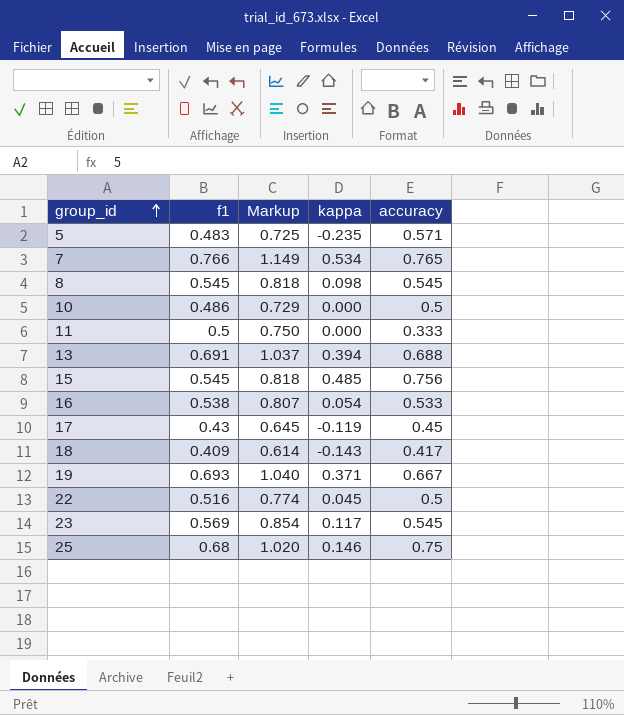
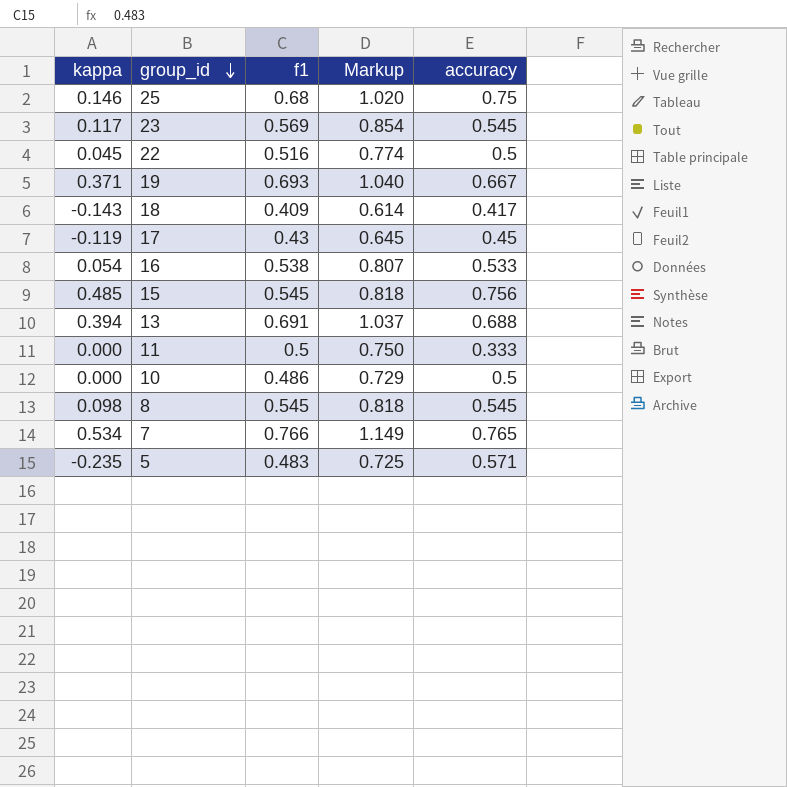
row order: group_id ascending -> group_id descending
column kappa | position: 4 -> 1

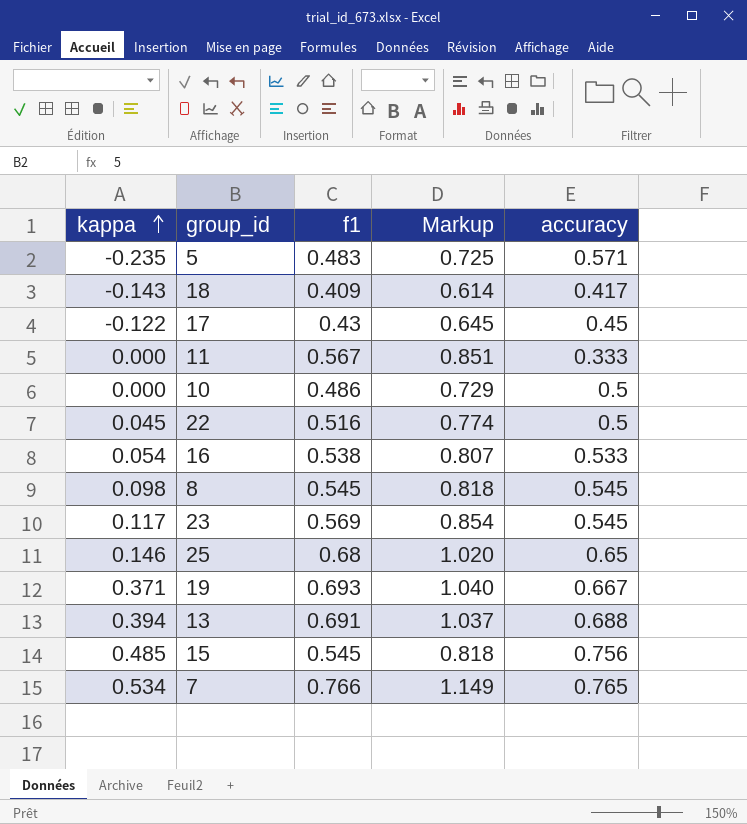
row order: group_id descending -> kappa ascending
17 | kappa: -0.119 -> -0.122
11 | f1: 0.5 -> 0.567
11 | Markup: 0.750 -> 0.851
25 | accuracy: 0.75 -> 0.65

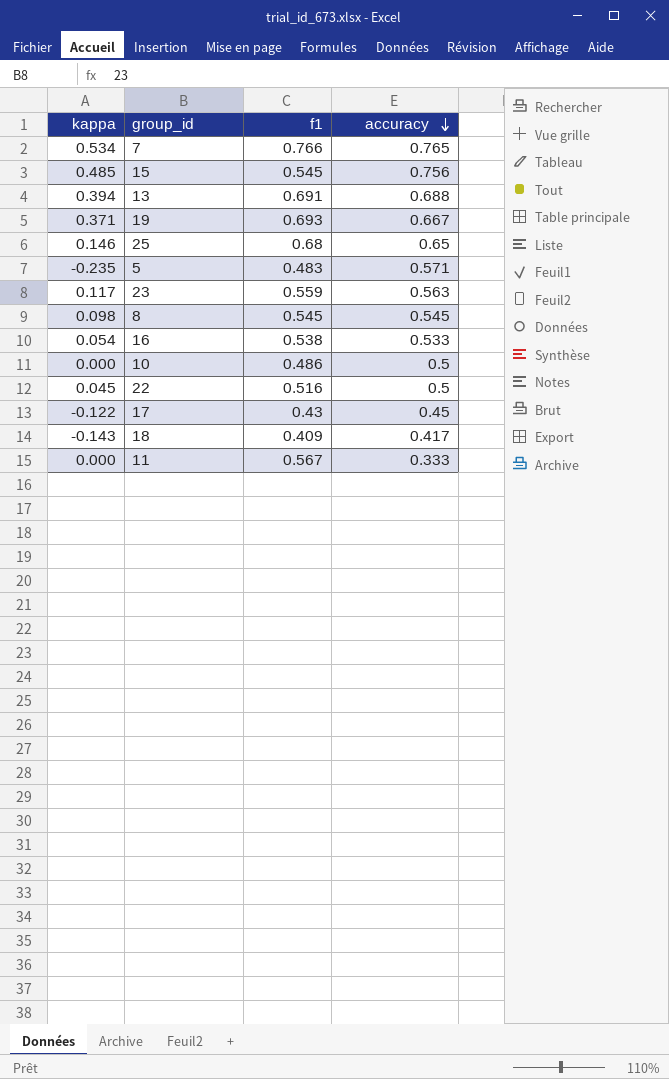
row order: kappa ascending -> accuracy descending
column Markup | formula: [f1] * 1.5 -> none
23 | f1: 0.569 -> 0.559
23 | accuracy: 0.545 -> 0.563

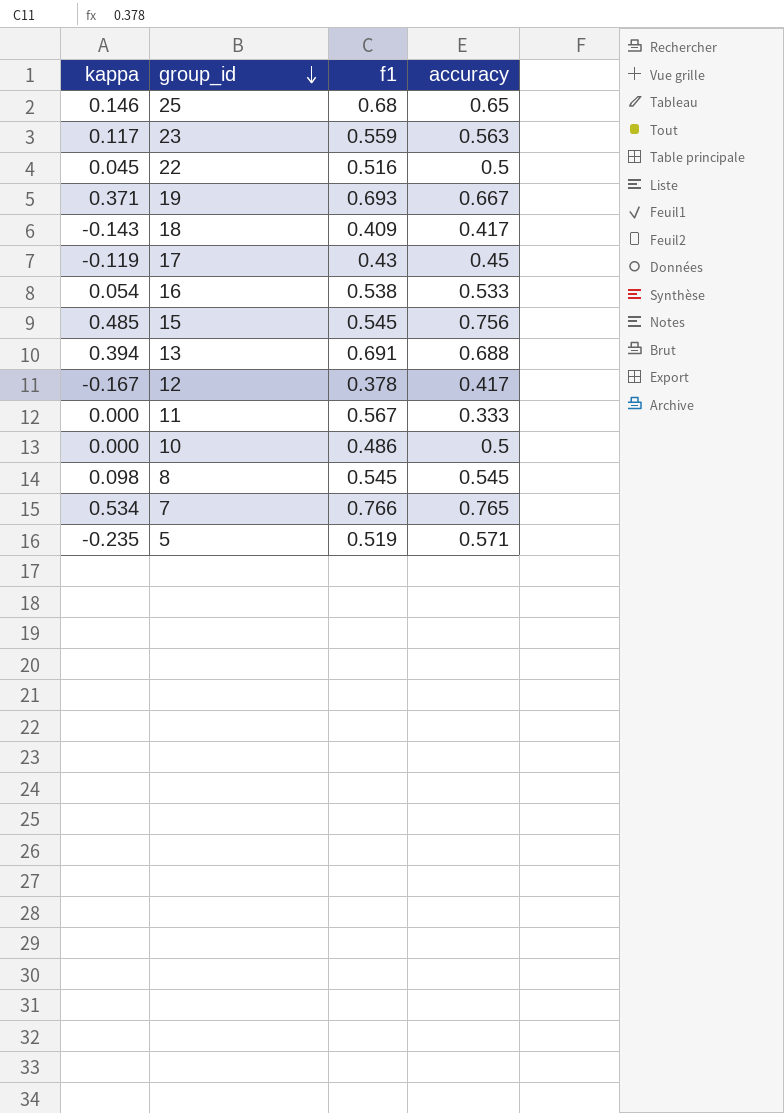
row order: accuracy descending -> group_id descending
17 | kappa: -0.122 -> -0.119
row 12: none -> -0.167 | 0.378 | 0.417
5 | f1: 0.483 -> 0.519

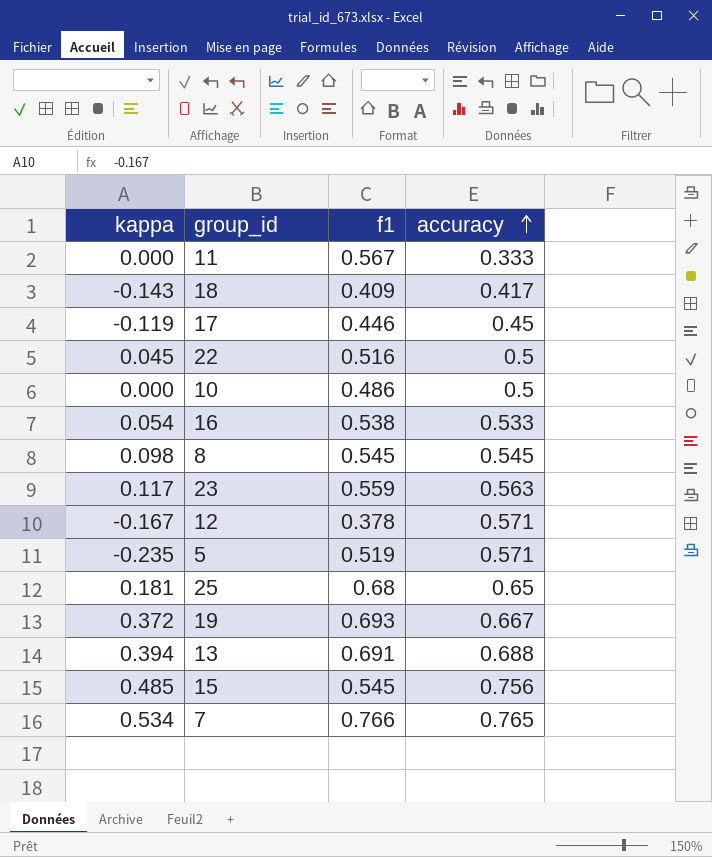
row order: group_id descending -> accuracy ascending
17 | f1: 0.43 -> 0.446
12 | accuracy: 0.417 -> 0.571
25 | kappa: 0.146 -> 0.181
19 | kappa: 0.371 -> 0.372

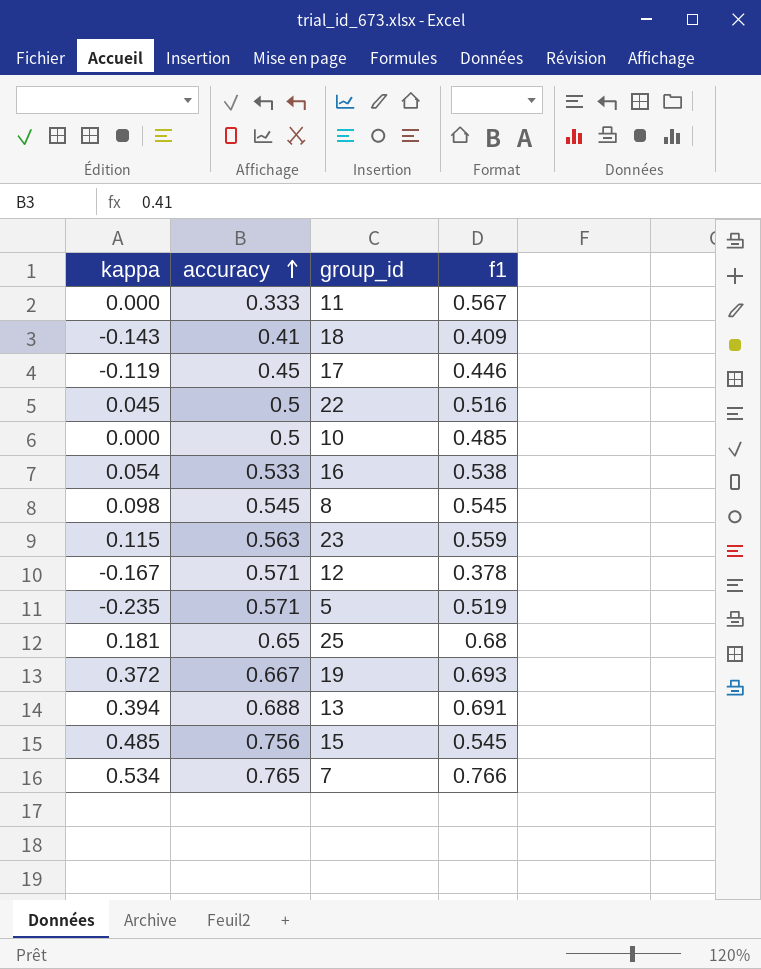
column accuracy | position: 4 -> 2
18 | accuracy: 0.417 -> 0.41
10 | f1: 0.486 -> 0.485
23 | kappa: 0.117 -> 0.115

